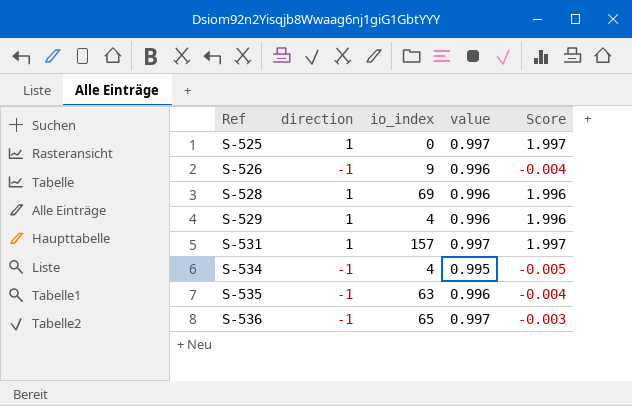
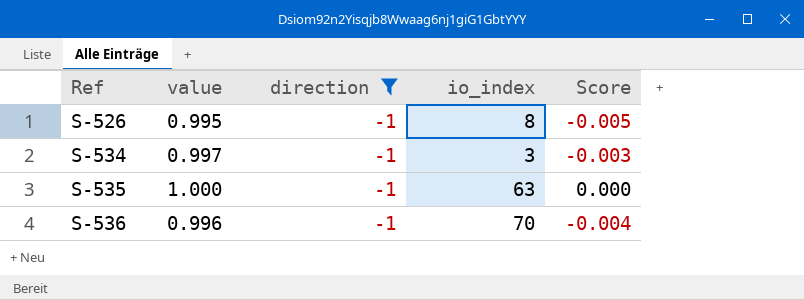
filter: none -> direction = -1
column value | position: 4 -> 2
S-526 | value: 0.996 -> 0.995
S-526 | io_index: 9 -> 8
S-526 | Score: -0.004 -> -0.005
S-534 | value: 0.995 -> 0.997
S-534 | io_index: 4 -> 3
S-534 | Score: -0.005 -> -0.003
S-535 | value: 0.996 -> 1.000
S-535 | Score: -0.004 -> 0.000
S-536 | value: 0.997 -> 0.996
S-536 | io_index: 65 -> 70
S-536 | Score: -0.003 -> -0.004

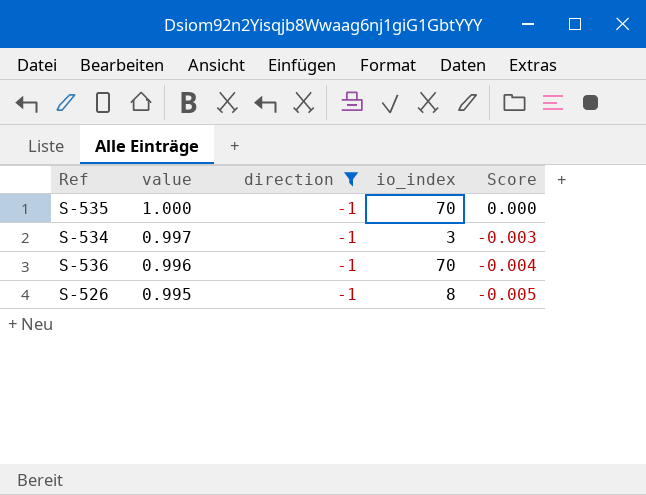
row order: Ref ascending -> value descending
S-535 | io_index: 63 -> 70

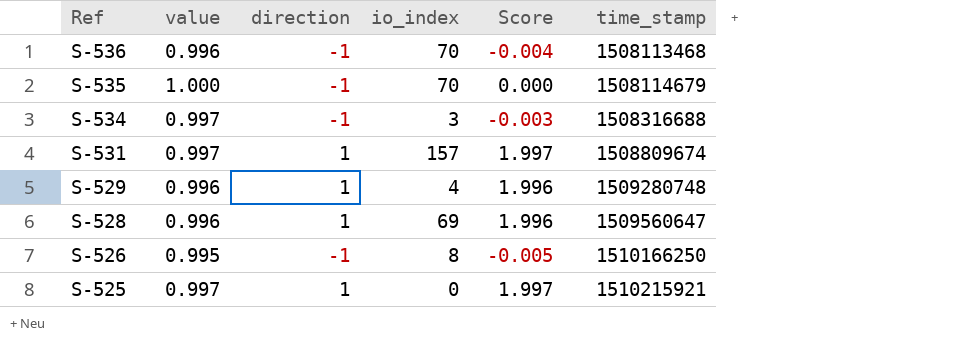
filter: direction = -1 -> none
row order: value descending -> Ref descending
column time_stamp | position: none -> 6

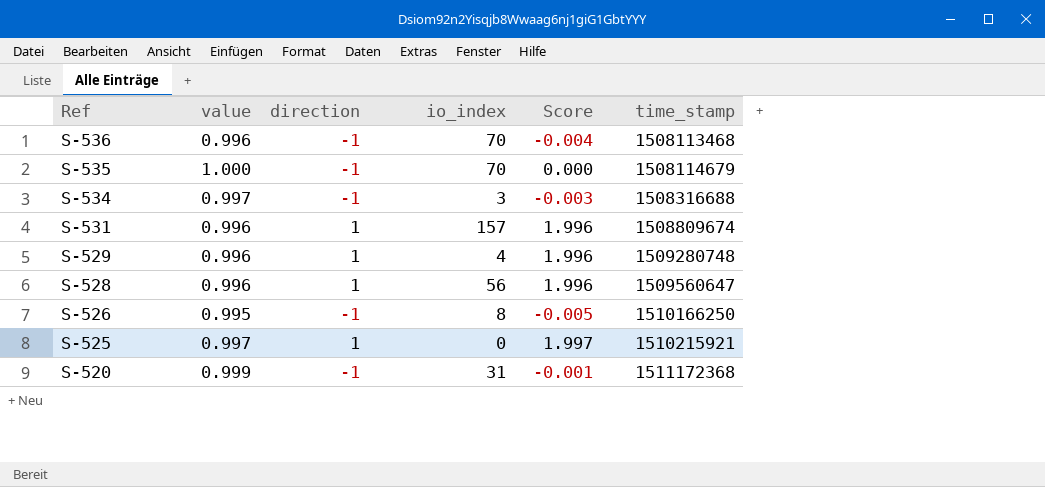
S-531 | value: 0.997 -> 0.996
S-531 | Score: 1.997 -> 1.996
S-528 | io_index: 69 -> 56
row S-520: none -> 0.999 | -1 | 31 | -0.001 | 1511172368

